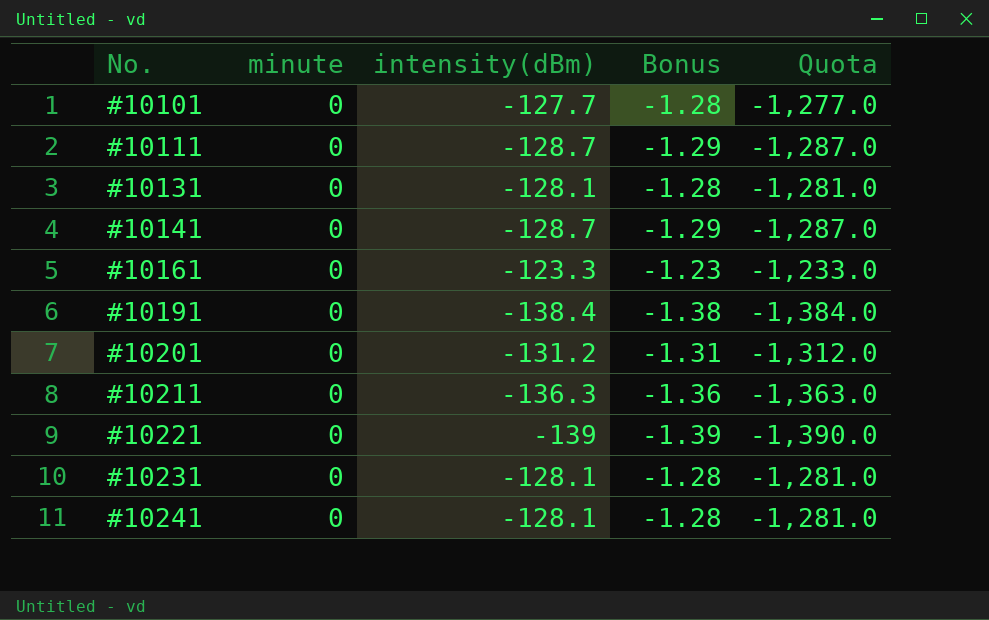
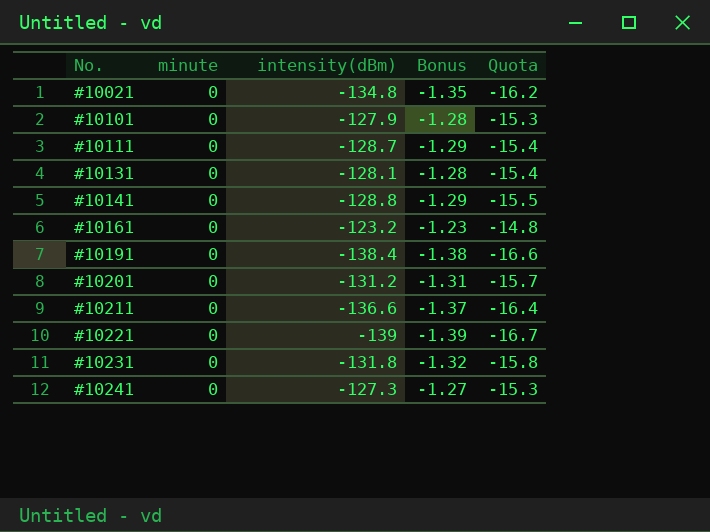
column Quota | formula: [intensity(dBm)] * 10 -> [intensity(dBm)] * 0.12
row #10021: none -> 0 | -134.8 | -1.35 | -16.2
#10101 | intensity(dBm): -127.7 -> -127.9
#10141 | intensity(dBm): -128.7 -> -128.8
#10161 | intensity(dBm): -123.3 -> -123.2
#10211 | intensity(dBm): -136.3 -> -136.6
#10211 | Bonus: -1.36 -> -1.37
#10231 | intensity(dBm): -128.1 -> -131.8
#10231 | Bonus: -1.28 -> -1.32
#10241 | intensity(dBm): -128.1 -> -127.3
#10241 | Bonus: -1.28 -> -1.27

